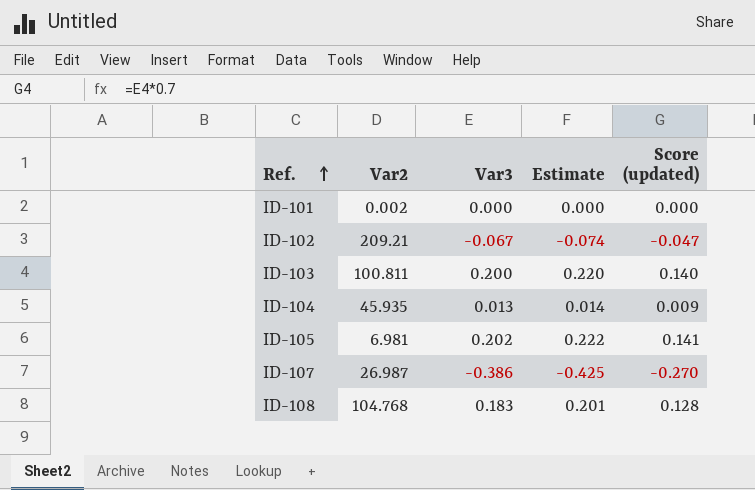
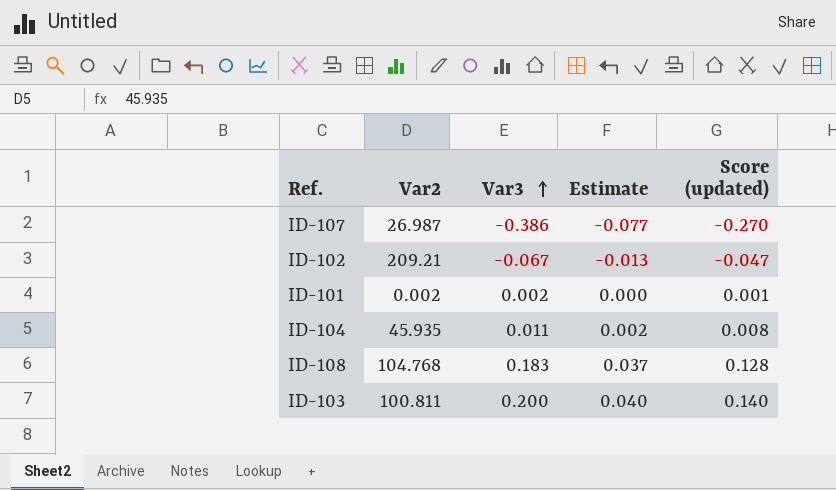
row order: Ref. ascending -> Var3 ascending
column Estimate | formula: [Var3] * 1.1 -> [Var3] * 0.2
row ID-105: 6.981 | 0.202 | 0.222 | 0.141 -> none
ID-101 | Var3: 0.000 -> 0.002
ID-101 | Score (updated): 0.000 -> 0.001
ID-104 | Var3: 0.013 -> 0.011
ID-104 | Score (updated): 0.009 -> 0.008

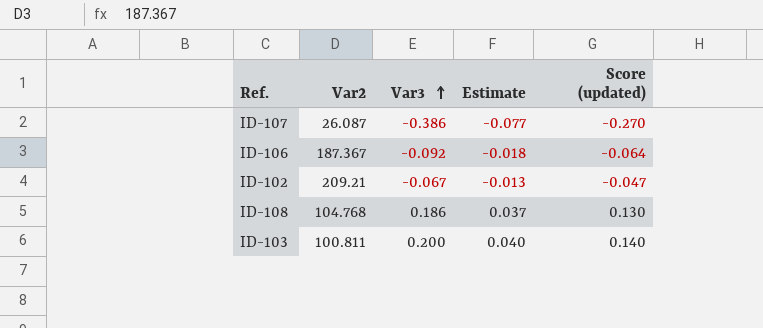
row ID-101: 0.002 | 0.002 | 0.000 | 0.001 -> none
row ID-104: 45.935 | 0.011 | 0.002 | 0.008 -> none
ID-107 | Var2: 26.987 -> 26.087
row ID-106: none -> 187.367 | -0.092 | -0.018 | -0.064
ID-108 | Var3: 0.183 -> 0.186
ID-108 | Score (updated): 0.128 -> 0.130

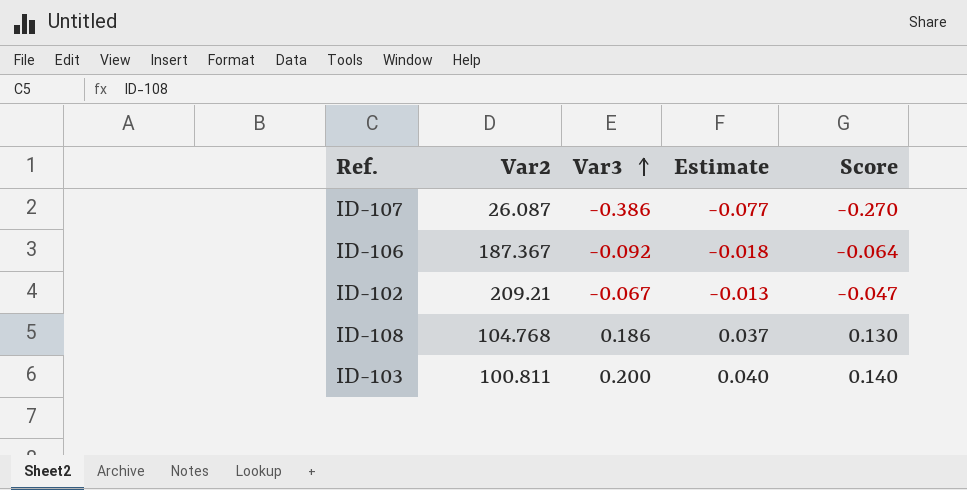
column name: Score (updated) -> Score

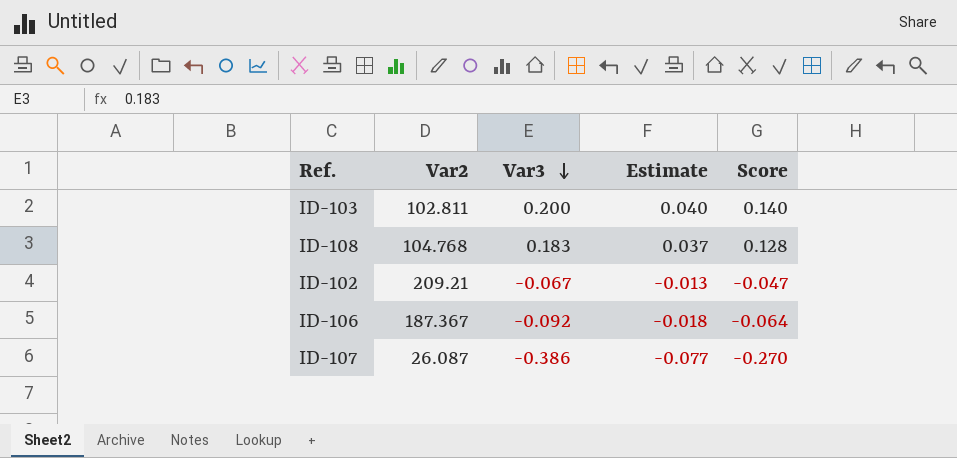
row order: Var3 ascending -> Var3 descending
ID-103 | Var2: 100.811 -> 102.811
ID-108 | Var3: 0.186 -> 0.183
ID-108 | Score: 0.130 -> 0.128

